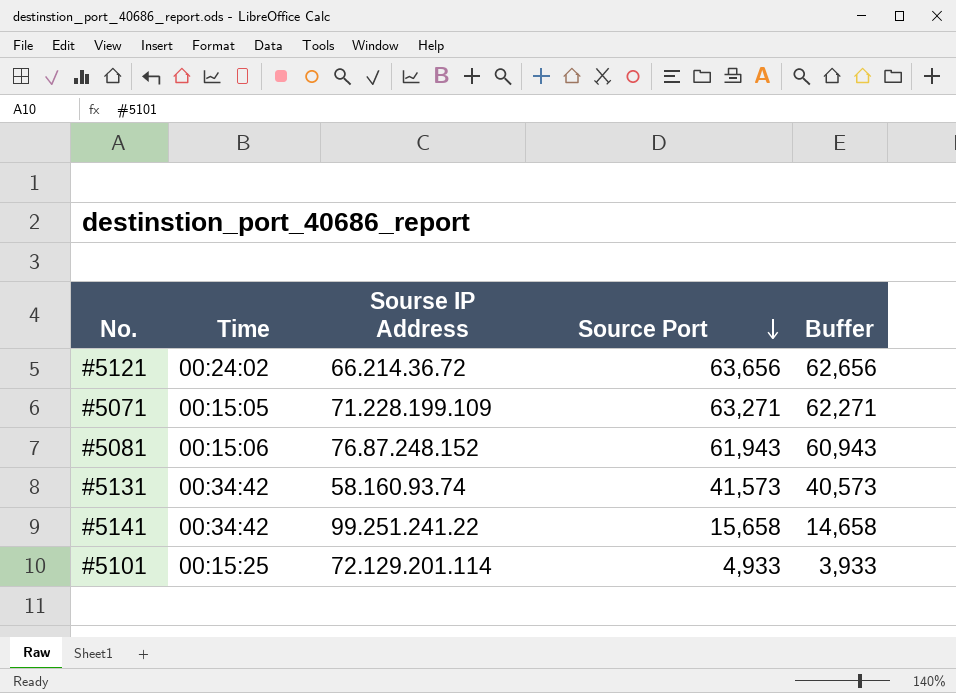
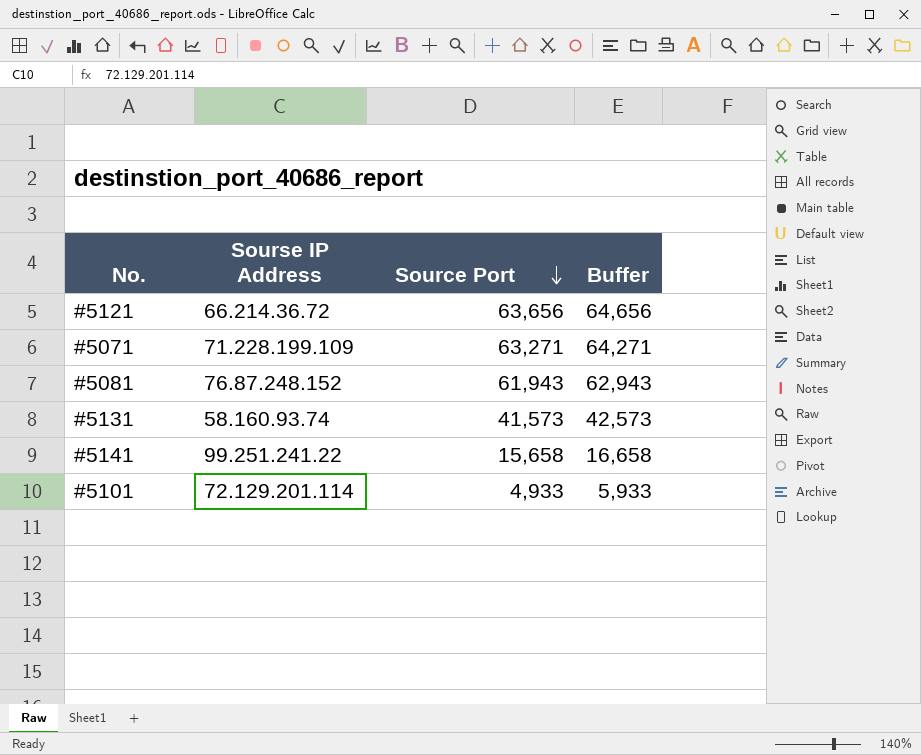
column Time | position: 2 -> none
column Buffer | formula: [Source Port] - 1000 -> [Source Port] + 1000

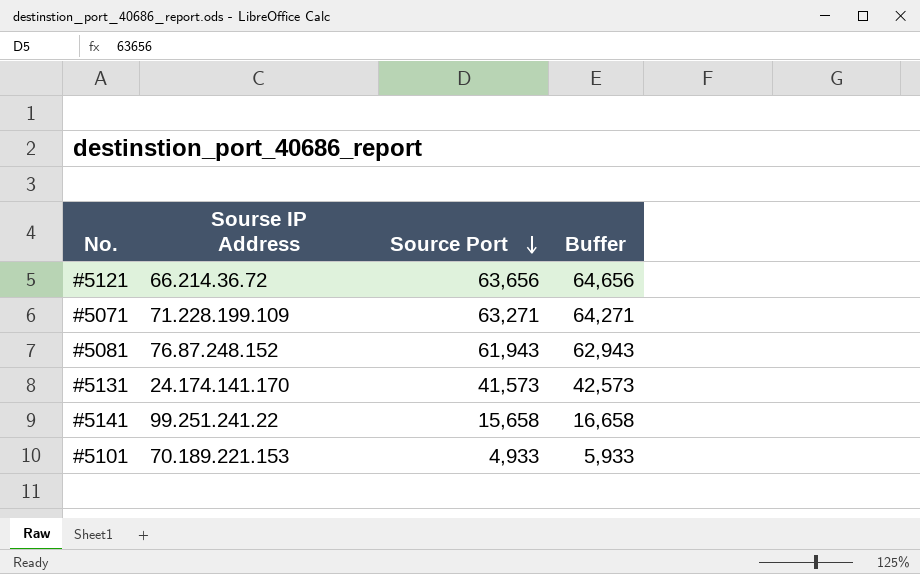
#5131 | Sourse IP Address: 58.160.93.74 -> 24.174.141.170
#5101 | Sourse IP Address: 72.129.201.114 -> 70.189.221.153

